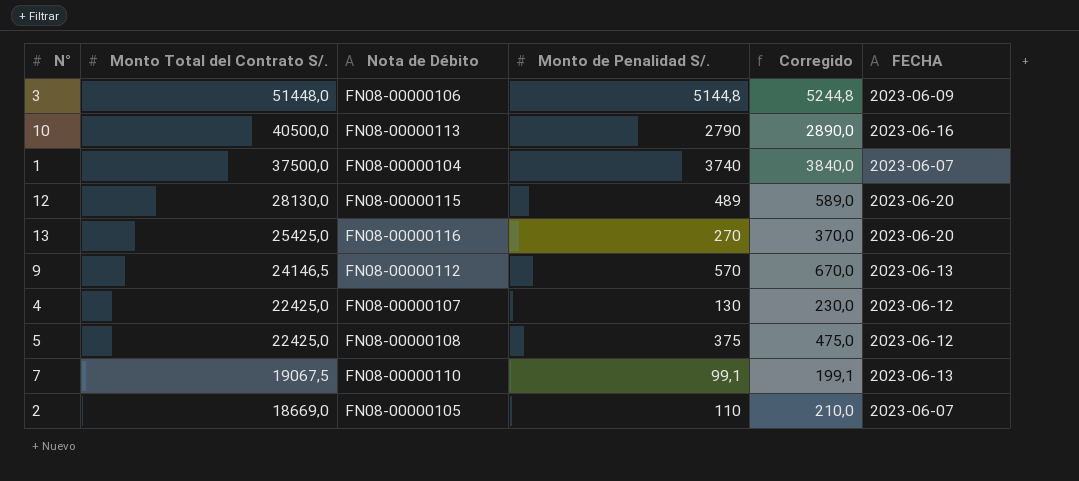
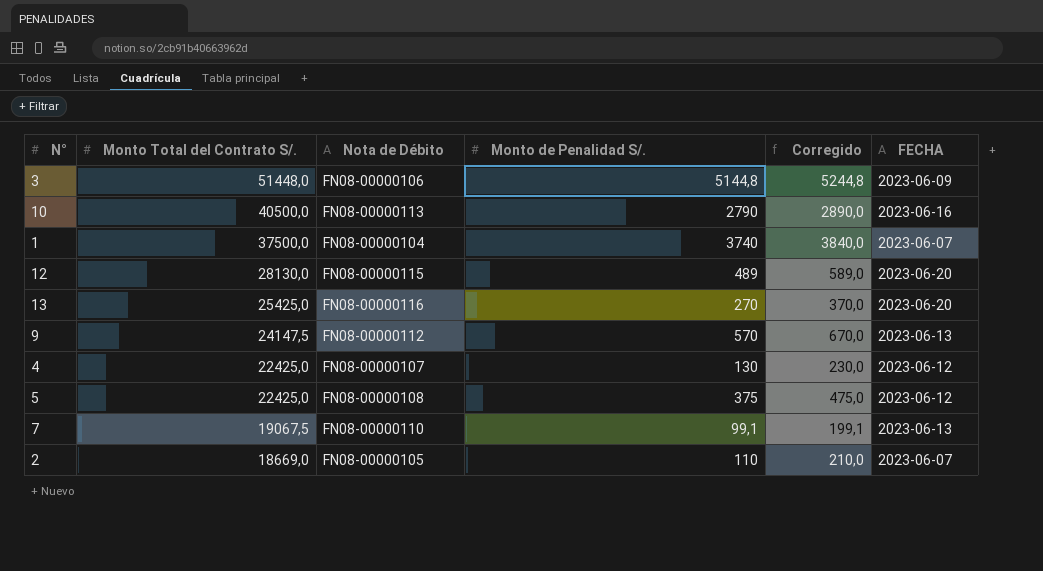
9 | Monto Total del Contrato S/.: 24146,5 -> 24147,5

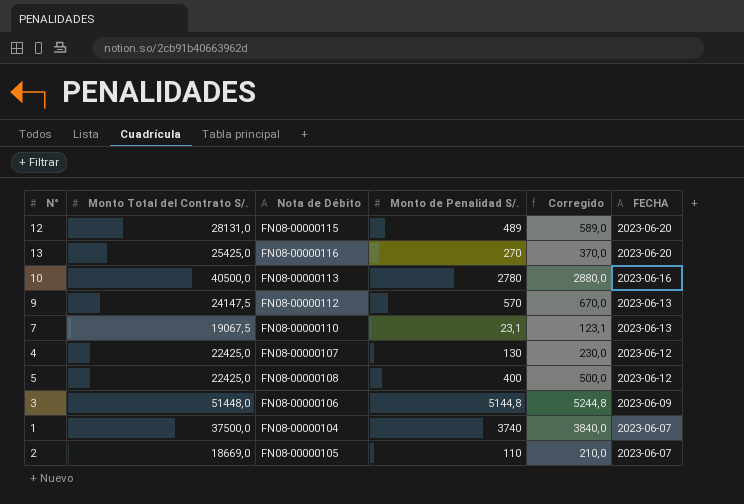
row order: Monto Total del Contrato S/. descending -> FECHA descending
12 | Monto Total del Contrato S/.: 28130,0 -> 28131,0
10 | Monto de Penalidad S/.: 2790 -> 2780
10 | Corregido: 2890,0 -> 2880,0
7 | Monto de Penalidad S/.: 99,1 -> 23,1
7 | Corregido: 199,1 -> 123,1
5 | Monto de Penalidad S/.: 375 -> 400
5 | Corregido: 475,0 -> 500,0

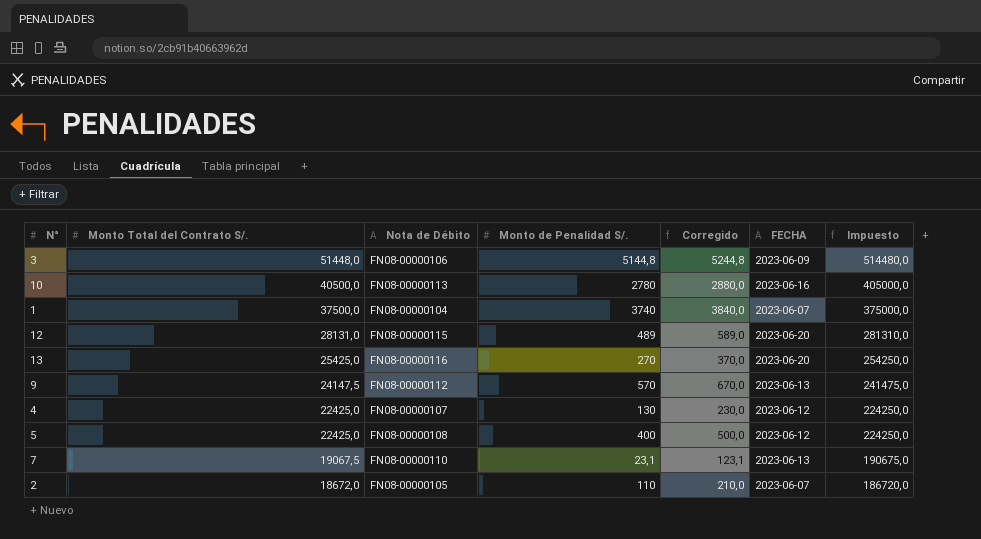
row order: FECHA descending -> Monto Total del Contrato S/. descending
column Impuesto | formula: none -> [Monto Total del Contrato S/.] * 10
2 | Monto Total del Contrato S/.: 18669,0 -> 18672,0

